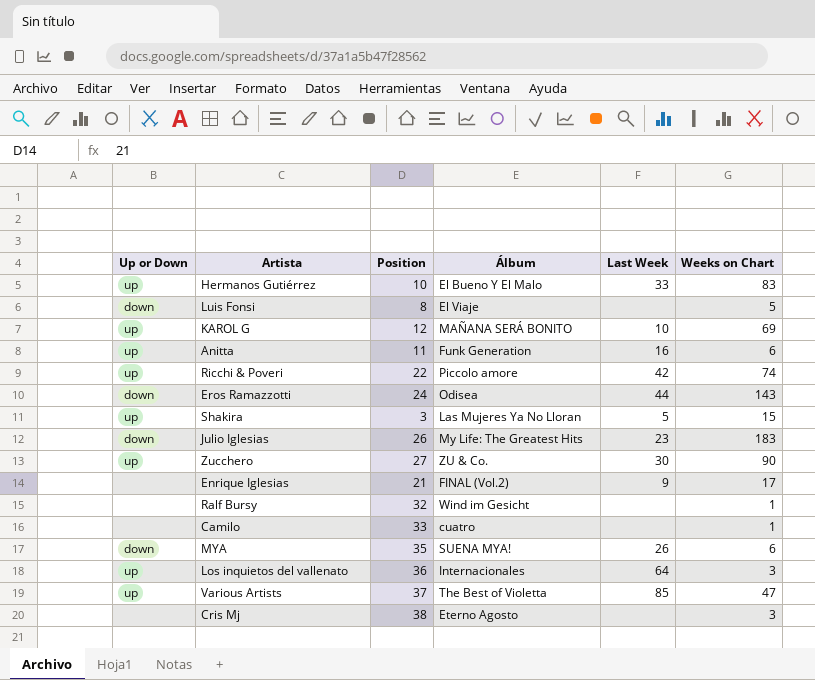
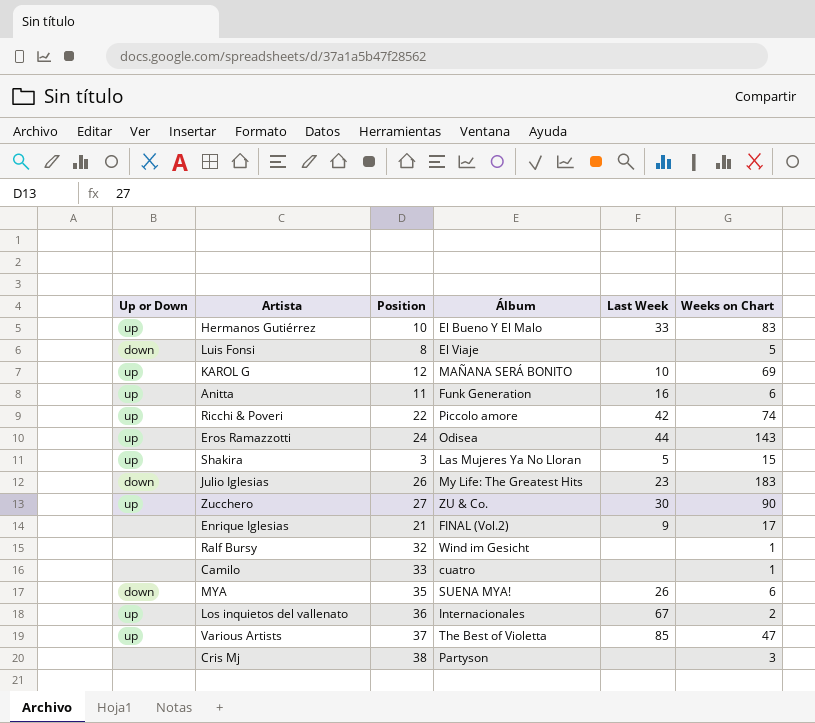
Eros Ramazzotti | Up or Down: down -> up
Los inquietos del vallenato | Last Week: 64 -> 67
Los inquietos del vallenato | Weeks on Chart: 3 -> 2
Cris Mj | Álbum: Eterno Agosto -> Partyson

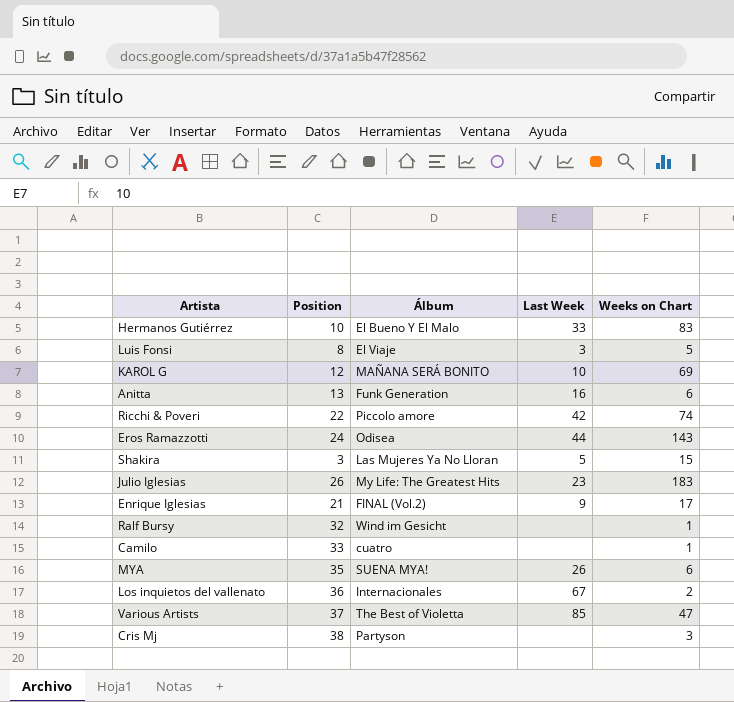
column Up or Down | position: 1 -> none
row Zucchero: up | 27 | ZU & Co. | 30 | 90 -> none
Luis Fonsi | Last Week: none -> 3
Anitta | Position: 11 -> 13

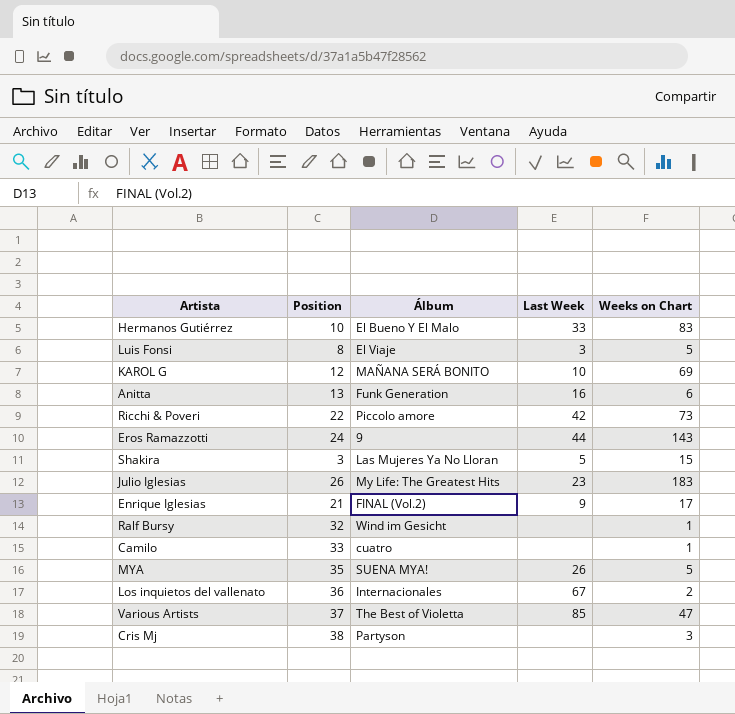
Ricchi & Poveri | Weeks on Chart: 74 -> 73
Eros Ramazzotti | Álbum: Odisea -> 9
MYA | Weeks on Chart: 6 -> 5

